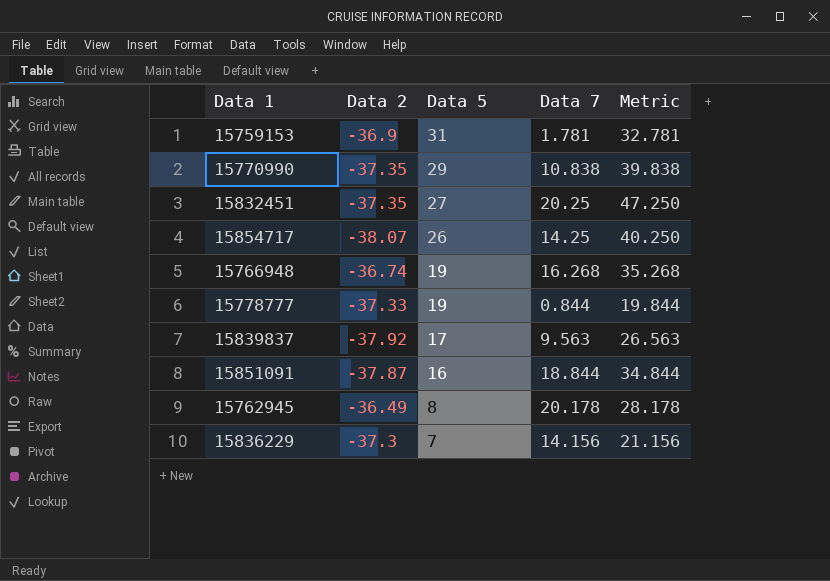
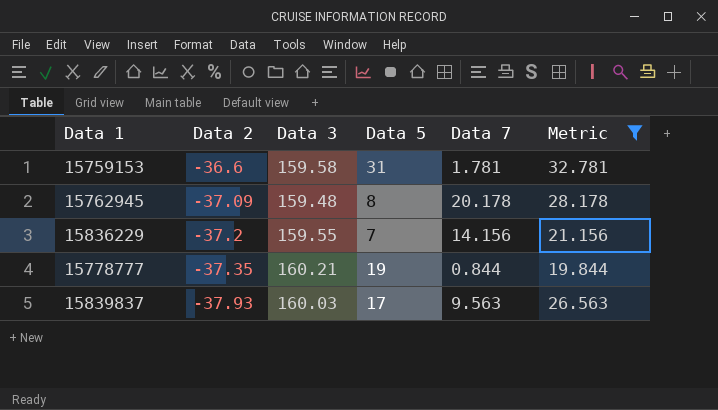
filter: none -> Metric <= 32.781
row order: Data 5 descending -> Data 2 descending
column Data 3 | position: none -> 3
15759153 | Data 2: -36.9 -> -36.6
15762945 | Data 2: -36.49 -> -37.09
15836229 | Data 2: -37.3 -> -37.2
15778777 | Data 2: -37.33 -> -37.35
15839837 | Data 2: -37.92 -> -37.93

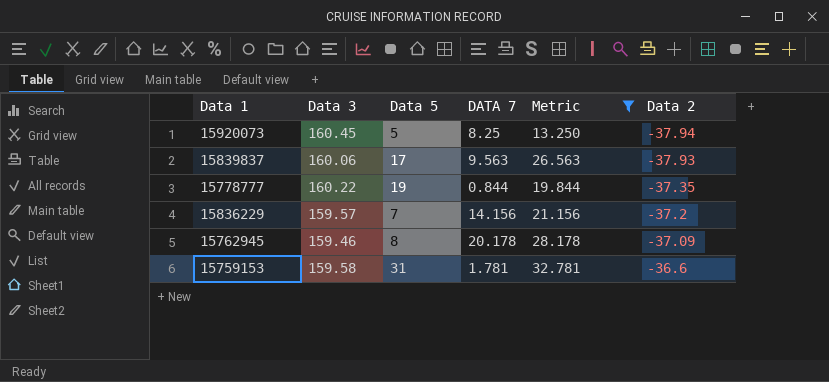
row order: Data 2 descending -> Data 2 ascending
column name: Data 7 -> DATA 7
column Data 2 | position: 2 -> 6
row 15920073: none -> 160.45 | 5 | 8.25 | 13.250 | -37.94
15839837 | Data 3: 160.03 -> 160.06
15778777 | Data 3: 160.21 -> 160.22
15836229 | Data 3: 159.55 -> 159.57
15762945 | Data 3: 159.48 -> 159.46

